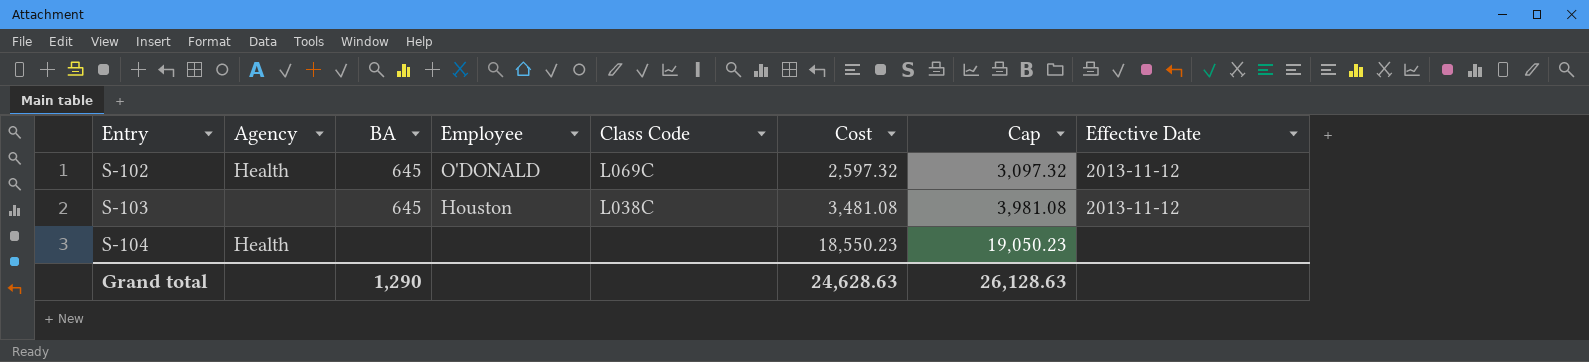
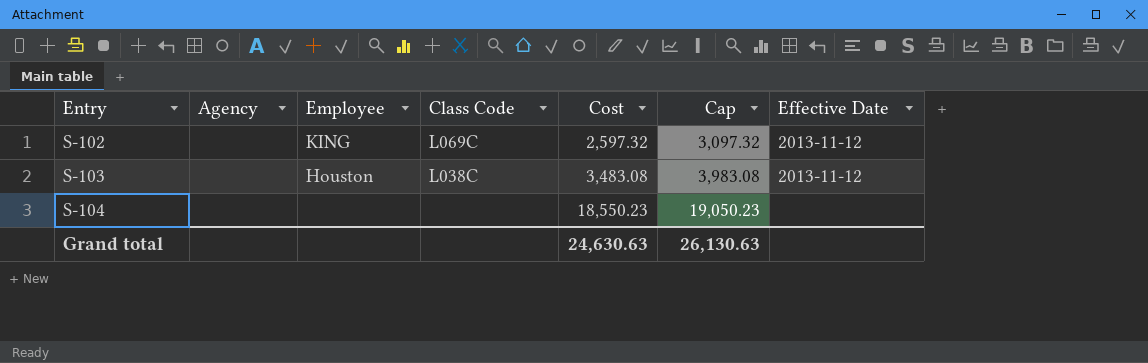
column BA | position: 3 -> none
S-102 | Agency: Health -> none
S-102 | Employee: O'DONALD -> KING
S-103 | Cost: 3,481.08 -> 3,483.08
S-103 | Cap: 3,981.08 -> 3,983.08
S-104 | Agency: Health -> none
Grand total | Cost: 24,628.63 -> 24,630.63
Grand total | Cap: 26,128.63 -> 26,130.63

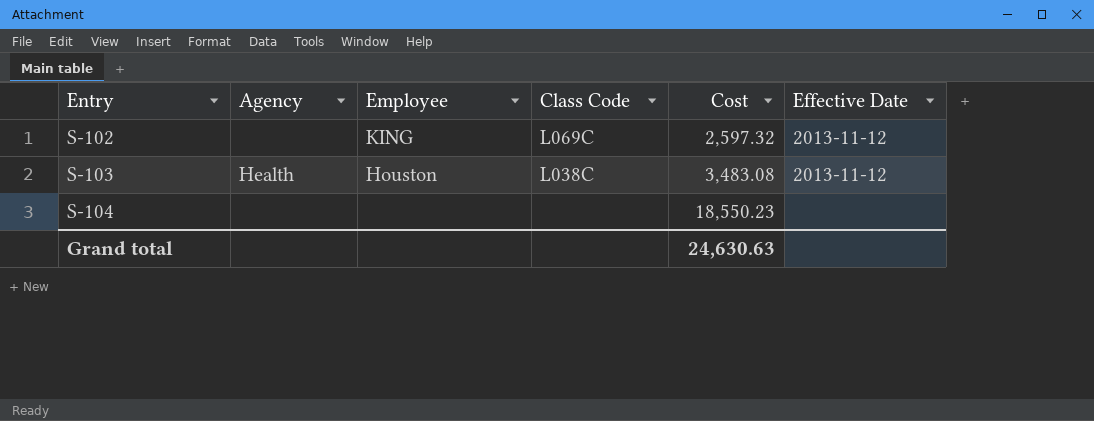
column Cap | formula: [Cost] + 500 -> none
S-103 | Agency: none -> Health

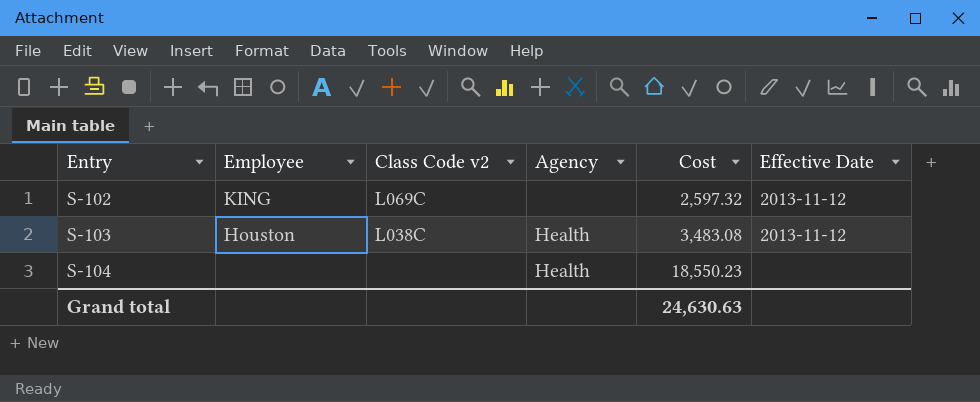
column name: Class Code -> Class Code v2
column Agency | position: 2 -> 4
S-104 | Agency: none -> Health

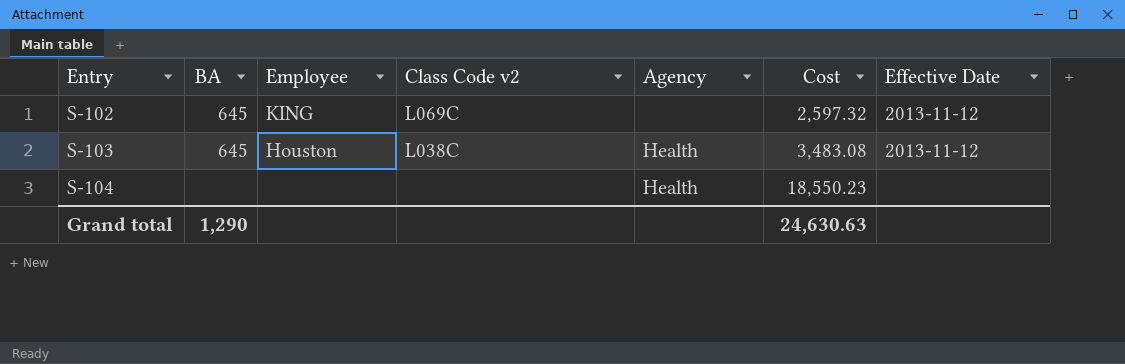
column BA | position: none -> 2

